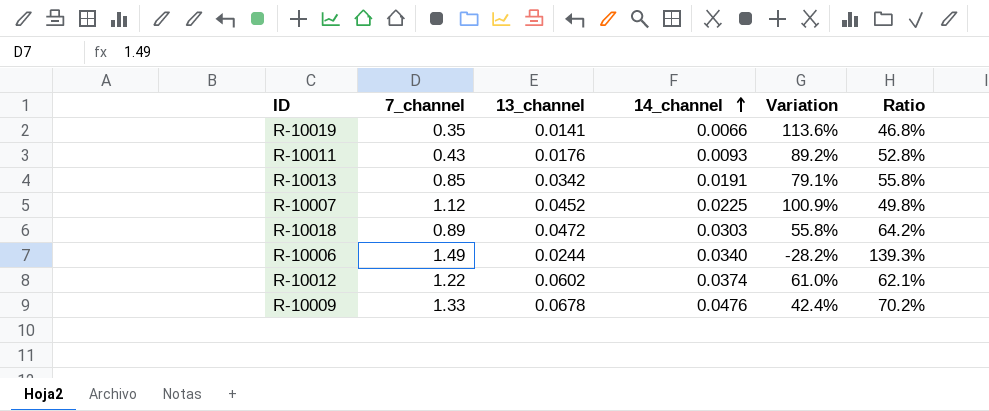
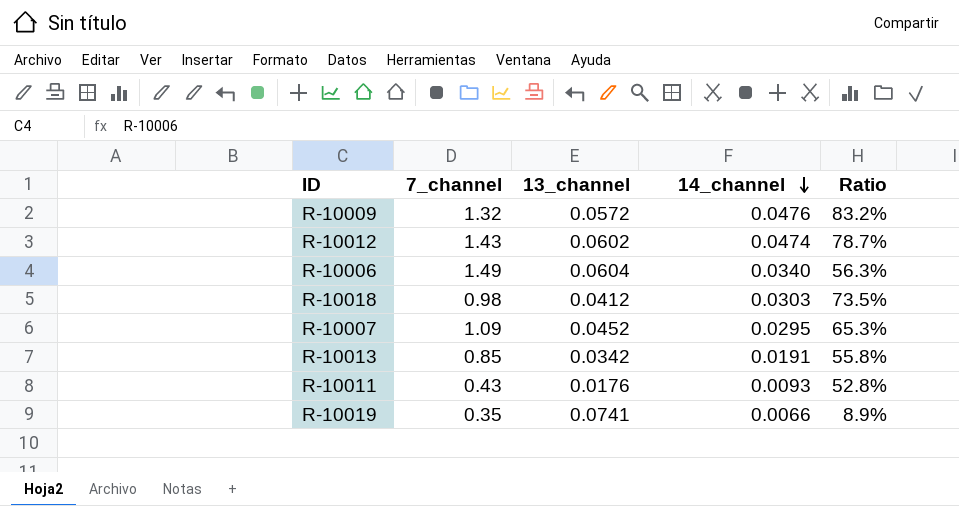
row order: 14_channel ascending -> 14_channel descending
column Variation | formula: ([13_channel] - [14_channel]) / [14_channel] -> none
R-10009 | 7_channel: 1.33 -> 1.32
R-10009 | 13_channel: 0.0678 -> 0.0572
R-10009 | Ratio: 70.2% -> 83.2%
R-10012 | 7_channel: 1.22 -> 1.43
R-10012 | 14_channel: 0.0374 -> 0.0474
R-10012 | Ratio: 62.1% -> 78.7%
R-10006 | 13_channel: 0.0244 -> 0.0604
R-10006 | Ratio: 139.3% -> 56.3%
R-10018 | 7_channel: 0.89 -> 0.98
R-10018 | 13_channel: 0.0472 -> 0.0412
R-10018 | Ratio: 64.2% -> 73.5%
R-10007 | 7_channel: 1.12 -> 1.09
R-10007 | 14_channel: 0.0225 -> 0.0295
R-10007 | Ratio: 49.8% -> 65.3%
R-10019 | 13_channel: 0.0141 -> 0.0741
R-10019 | Ratio: 46.8% -> 8.9%

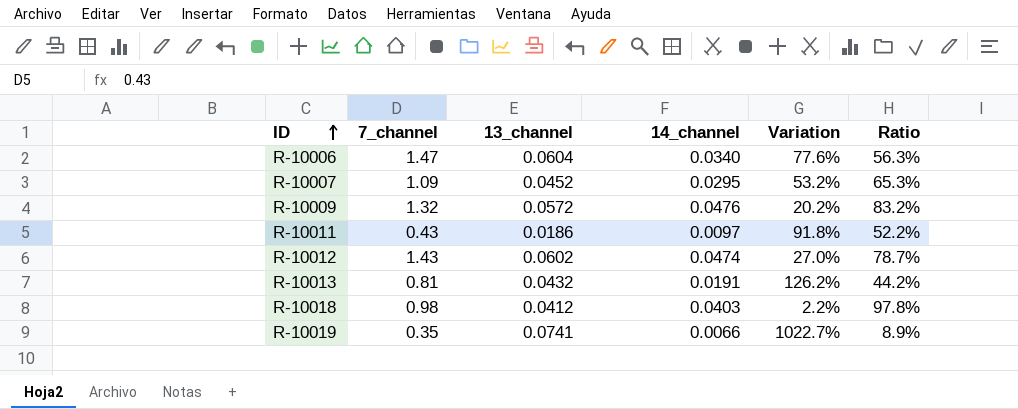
row order: 14_channel descending -> ID ascending
column Variation | formula: none -> ([13_channel] - [14_channel]) / [14_channel]
R-10006 | 7_channel: 1.49 -> 1.47
R-10011 | 13_channel: 0.0176 -> 0.0186
R-10011 | 14_channel: 0.0093 -> 0.0097
R-10011 | Ratio: 52.8% -> 52.2%
R-10013 | 7_channel: 0.85 -> 0.81
R-10013 | 13_channel: 0.0342 -> 0.0432
R-10013 | Ratio: 55.8% -> 44.2%
R-10018 | 14_channel: 0.0303 -> 0.0403
R-10018 | Ratio: 73.5% -> 97.8%

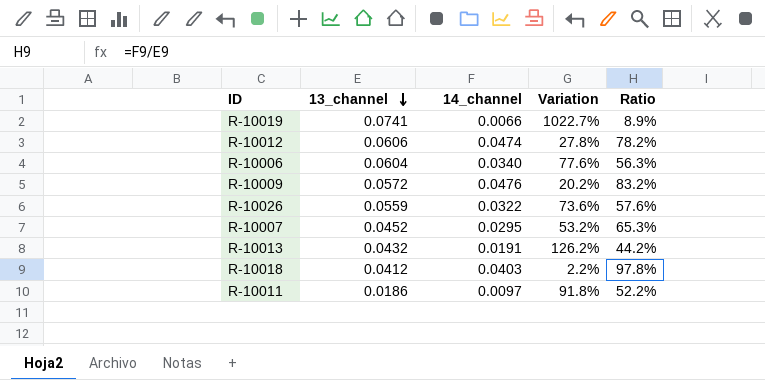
row order: ID ascending -> 13_channel descending
column 7_channel | position: 2 -> none
R-10012 | 13_channel: 0.0602 -> 0.0606
R-10012 | Variation: 27.0% -> 27.8%
R-10012 | Ratio: 78.7% -> 78.2%
row R-10026: none -> 0.0559 | 0.0322 | 73.6% | 57.6%

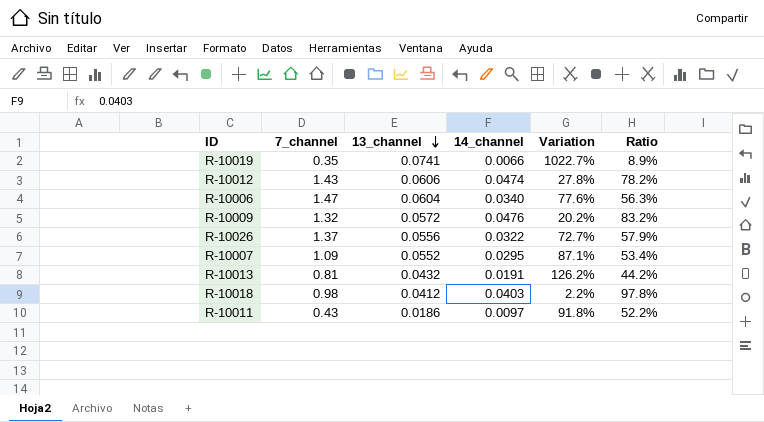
column 7_channel | position: none -> 2
R-10026 | 13_channel: 0.0559 -> 0.0556
R-10026 | Variation: 73.6% -> 72.7%
R-10026 | Ratio: 57.6% -> 57.9%
R-10007 | 13_channel: 0.0452 -> 0.0552
R-10007 | Variation: 53.2% -> 87.1%
R-10007 | Ratio: 65.3% -> 53.4%

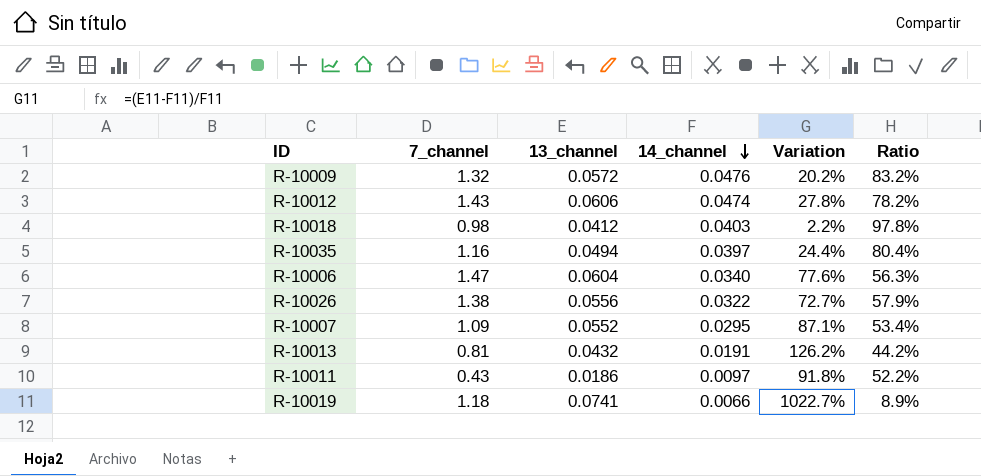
row order: 13_channel descending -> 14_channel descending
row R-10035: none -> 1.16 | 0.0494 | 0.0397 | 24.4% | 80.4%
R-10026 | 7_channel: 1.37 -> 1.38
R-10019 | 7_channel: 0.35 -> 1.18

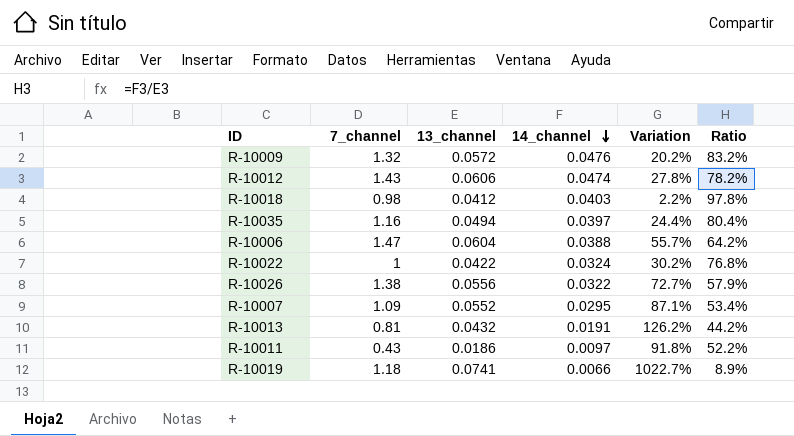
R-10006 | 14_channel: 0.0340 -> 0.0388
R-10006 | Variation: 77.6% -> 55.7%
R-10006 | Ratio: 56.3% -> 64.2%
row R-10022: none -> 1 | 0.0422 | 0.0324 | 30.2% | 76.8%

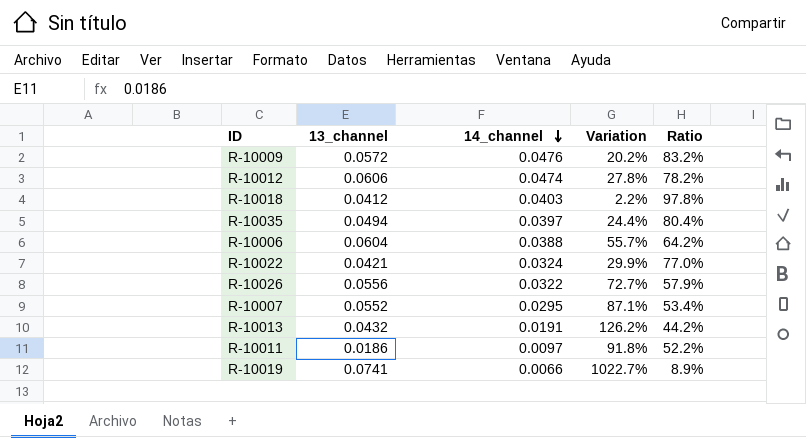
column 7_channel | position: 2 -> none
R-10022 | 13_channel: 0.0422 -> 0.0421
R-10022 | Variation: 30.2% -> 29.9%
R-10022 | Ratio: 76.8% -> 77.0%

